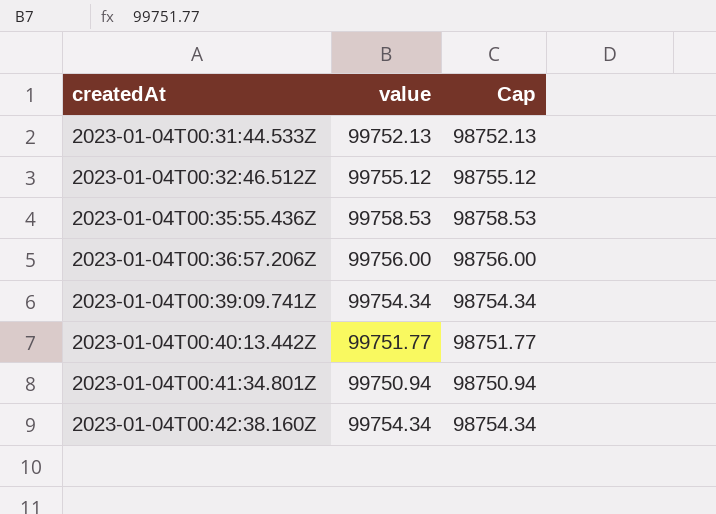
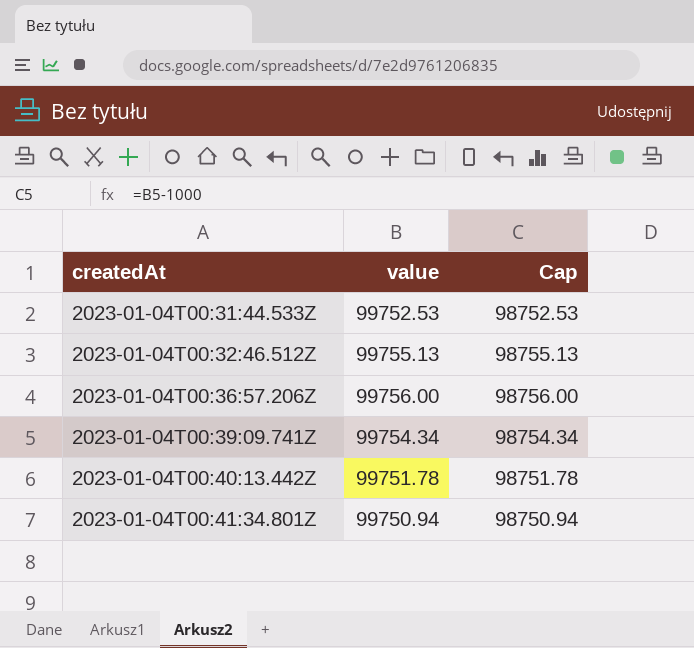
row 2023-01-04T00:35:55.436Z: 99758.53 | 98758.53 -> none
row 2023-01-04T00:42:38.160Z: 99754.34 | 98754.34 -> none
2023-01-04T00:31:44.533Z | value: 99752.13 -> 99752.53
2023-01-04T00:31:44.533Z | Cap: 98752.13 -> 98752.53
2023-01-04T00:32:46.512Z | value: 99755.12 -> 99755.13
2023-01-04T00:32:46.512Z | Cap: 98755.12 -> 98755.13
2023-01-04T00:40:13.442Z | value: 99751.77 -> 99751.78
2023-01-04T00:40:13.442Z | Cap: 98751.77 -> 98751.78

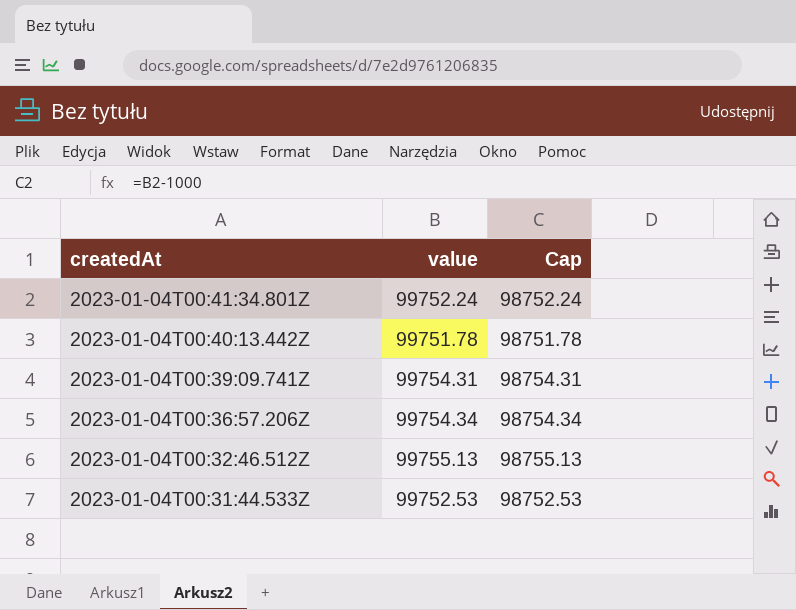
row order: createdAt ascending -> createdAt descending
2023-01-04T00:41:34.801Z | value: 99750.94 -> 99752.24
2023-01-04T00:41:34.801Z | Cap: 98750.94 -> 98752.24
2023-01-04T00:39:09.741Z | value: 99754.34 -> 99754.31
2023-01-04T00:39:09.741Z | Cap: 98754.34 -> 98754.31
2023-01-04T00:36:57.206Z | value: 99756.00 -> 99754.34
2023-01-04T00:36:57.206Z | Cap: 98756.00 -> 98754.34

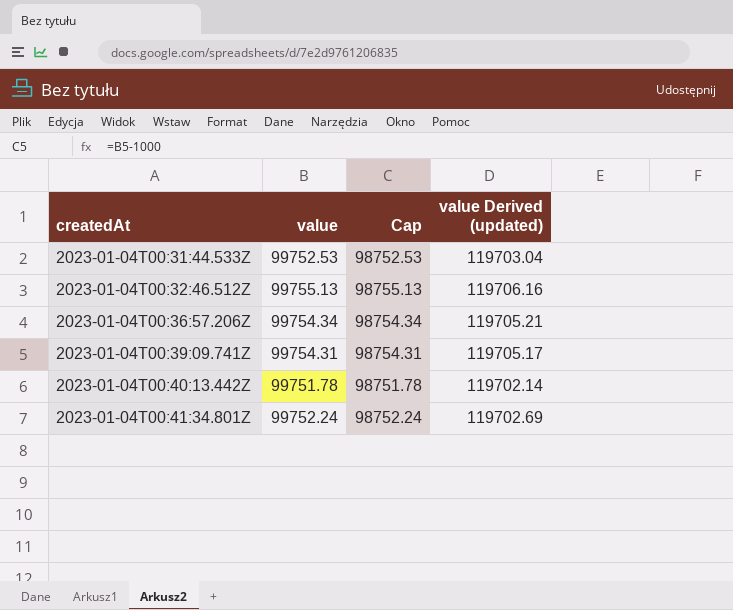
row order: createdAt descending -> createdAt ascending
column value Derived (updated) | formula: none -> [value] * 1.2

